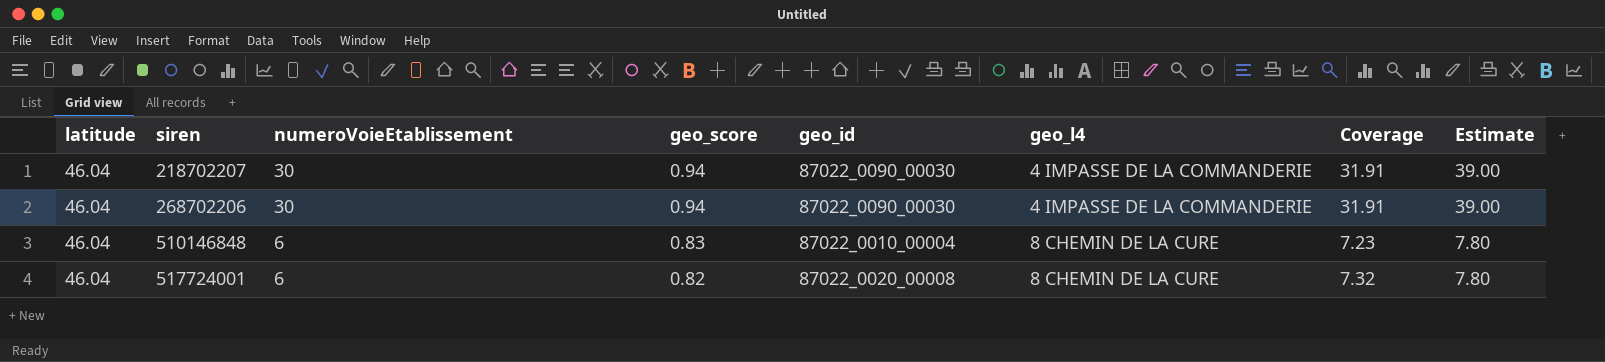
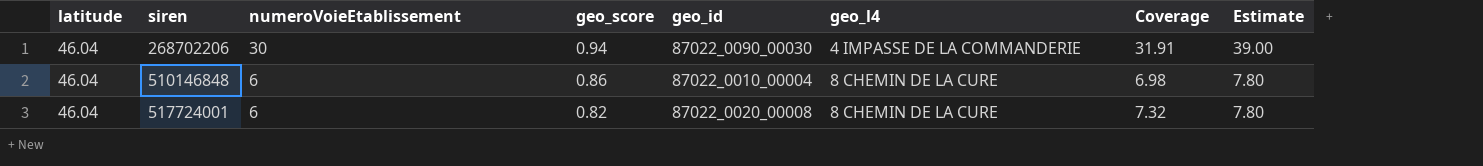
row 218702207: 46.04 | 30 | 0.94 | 87022_0090_00030 | 4 IMPASSE DE LA COMMANDERIE | 31.91 | 39.00 -> none
510146848 | geo_score: 0.83 -> 0.86
510146848 | Coverage: 7.23 -> 6.98

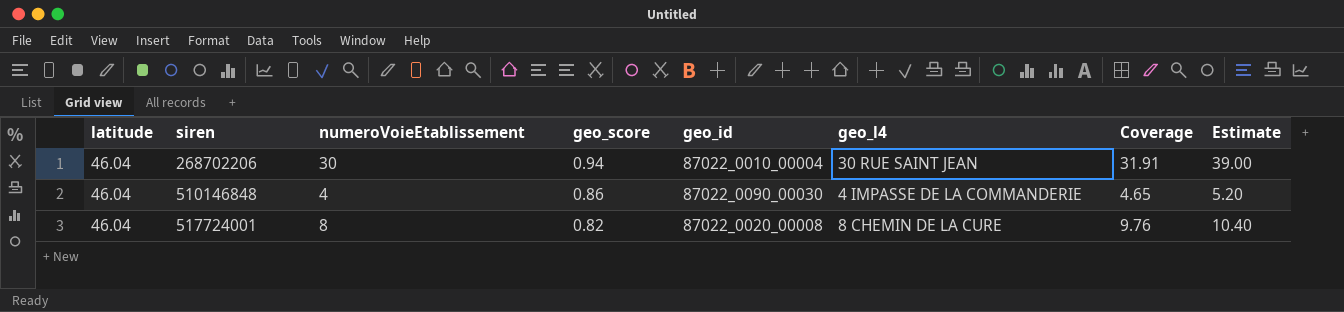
268702206 | geo_id: 87022_0090_00030 -> 87022_0010_00004
268702206 | geo_l4: 4 IMPASSE DE LA COMMANDERIE -> 30 RUE SAINT JEAN
510146848 | numeroVoieEtablissement: 6 -> 4
510146848 | geo_id: 87022_0010_00004 -> 87022_0090_00030
510146848 | geo_l4: 8 CHEMIN DE LA CURE -> 4 IMPASSE DE LA COMMANDERIE
510146848 | Coverage: 6.98 -> 4.65
510146848 | Estimate: 7.80 -> 5.20
517724001 | numeroVoieEtablissement: 6 -> 8
517724001 | Coverage: 7.32 -> 9.76
517724001 | Estimate: 7.80 -> 10.40

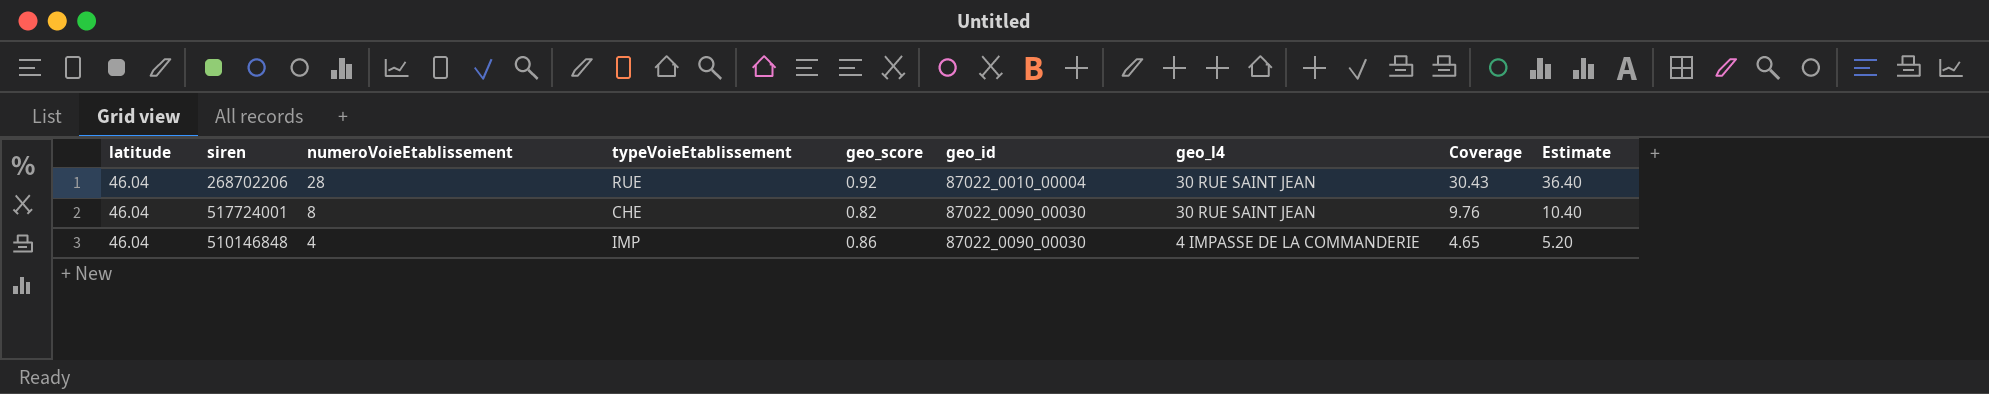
row order: siren ascending -> numeroVoieEtablissement descending
column typeVoieEtablissement | position: none -> 4
268702206 | numeroVoieEtablissement: 30 -> 28
268702206 | geo_score: 0.94 -> 0.92
268702206 | Coverage: 31.91 -> 30.43
268702206 | Estimate: 39.00 -> 36.40
517724001 | geo_id: 87022_0020_00008 -> 87022_0090_00030
517724001 | geo_l4: 8 CHEMIN DE LA CURE -> 30 RUE SAINT JEAN

